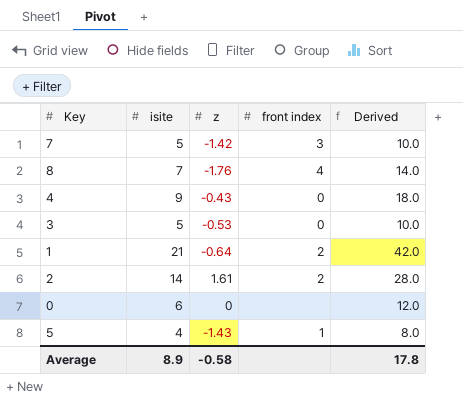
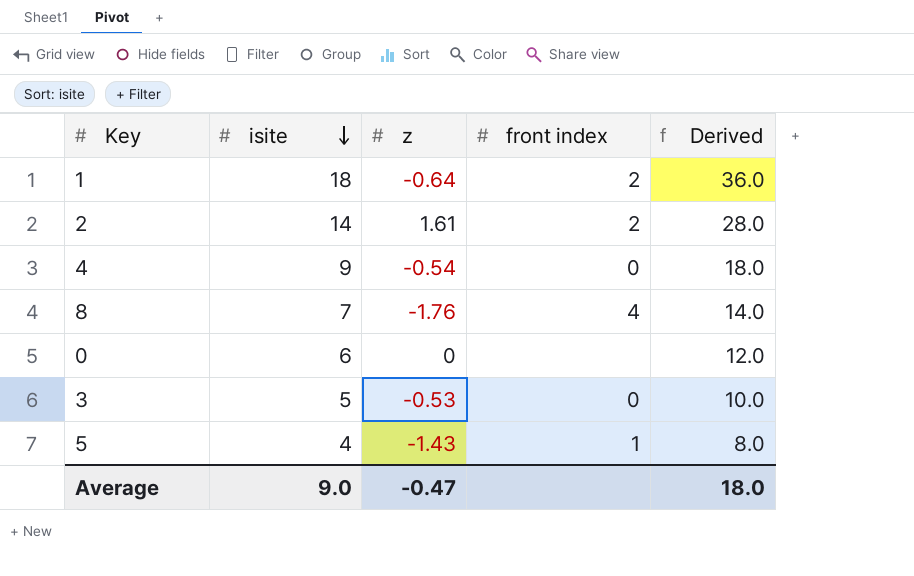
row order: none -> isite descending
row 7: 5 | -1.42 | 3 | 10.0 -> none
1 | isite: 21 -> 18
1 | Derived: 42.0 -> 36.0
4 | z: -0.43 -> -0.54
Average | isite: 8.9 -> 9.0
Average | z: -0.58 -> -0.47
Average | Derived: 17.8 -> 18.0

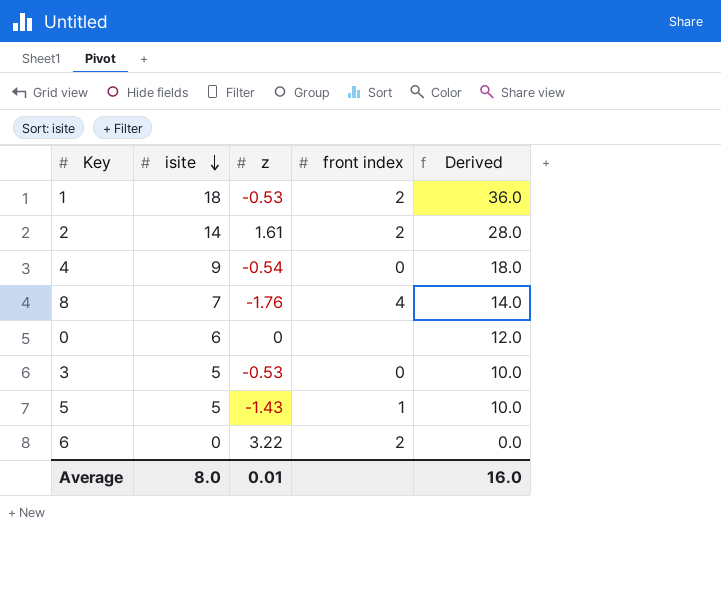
1 | z: -0.64 -> -0.53
5 | isite: 4 -> 5
5 | Derived: 8.0 -> 10.0
row 6: none -> 0 | 3.22 | 2 | 0.0
Average | isite: 9.0 -> 8.0
Average | z: -0.47 -> 0.01
Average | Derived: 18.0 -> 16.0

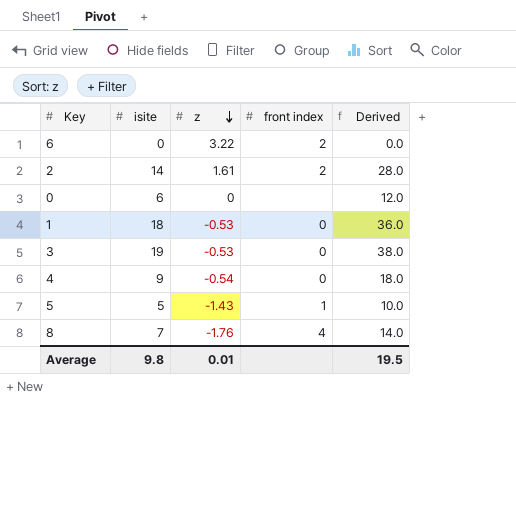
row order: isite descending -> z descending
1 | front index: 2 -> 0
3 | isite: 5 -> 19
3 | Derived: 10.0 -> 38.0
Average | isite: 8.0 -> 9.8
Average | Derived: 16.0 -> 19.5

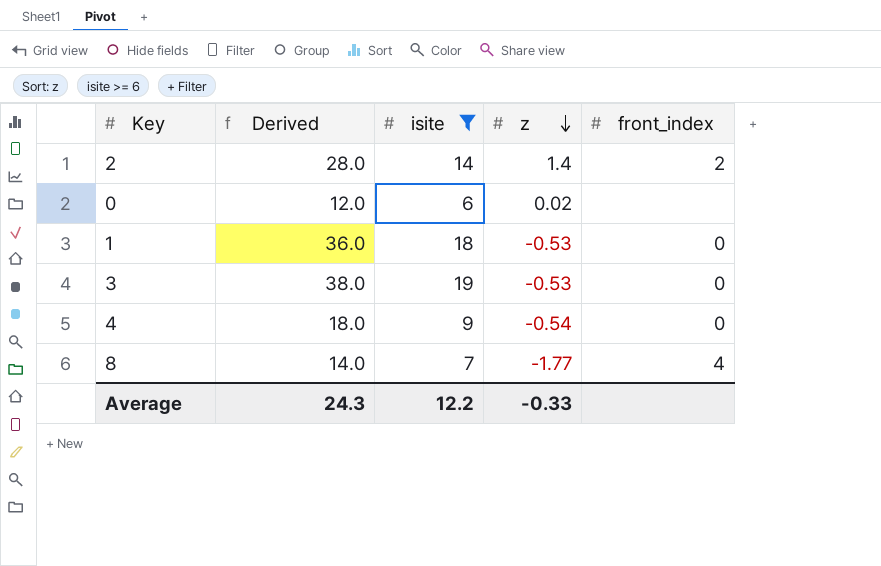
filter: none -> isite >= 6
column Derived | position: 5 -> 2
column name: front index -> front_index
2 | z: 1.61 -> 1.4
0 | z: 0 -> 0.02
8 | z: -1.76 -> -1.77
Average | Derived: 19.5 -> 24.3
Average | isite: 9.8 -> 12.2
Average | z: 0.01 -> -0.33

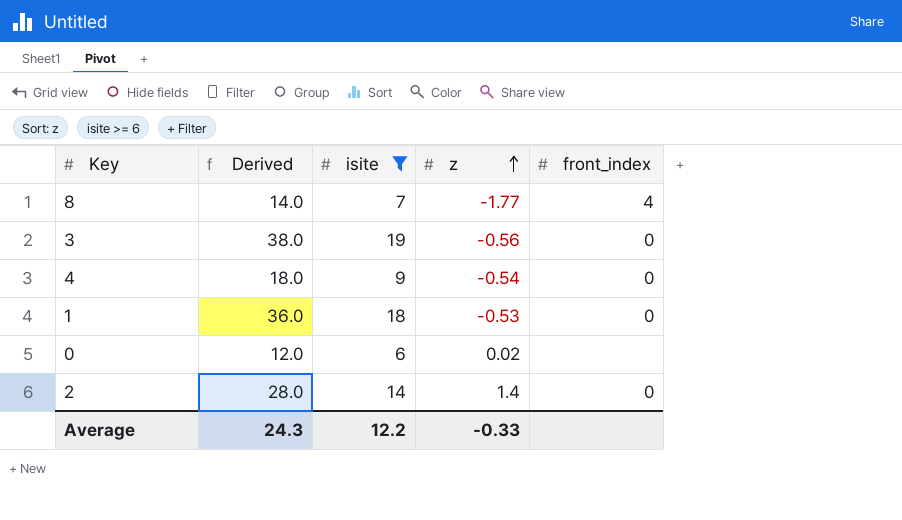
row order: z descending -> z ascending
3 | z: -0.53 -> -0.56
2 | front_index: 2 -> 0

